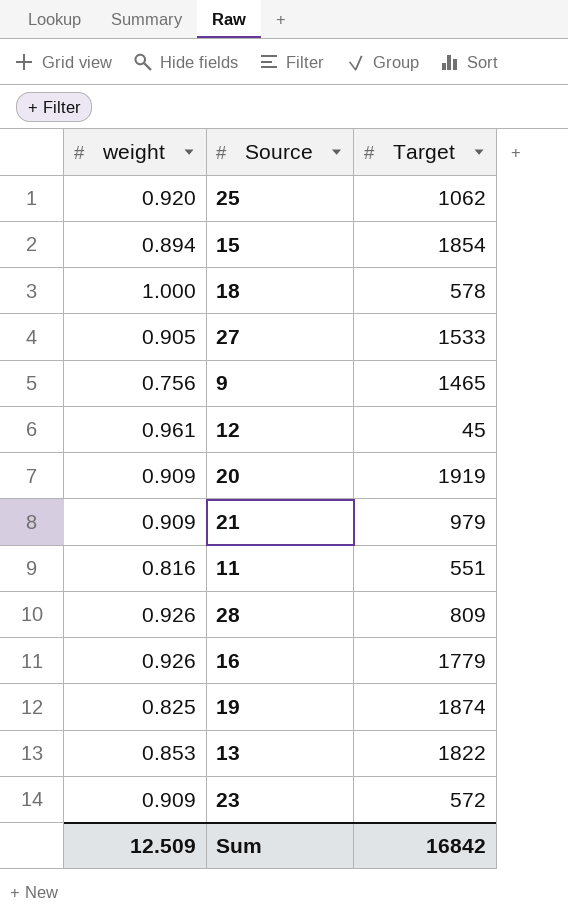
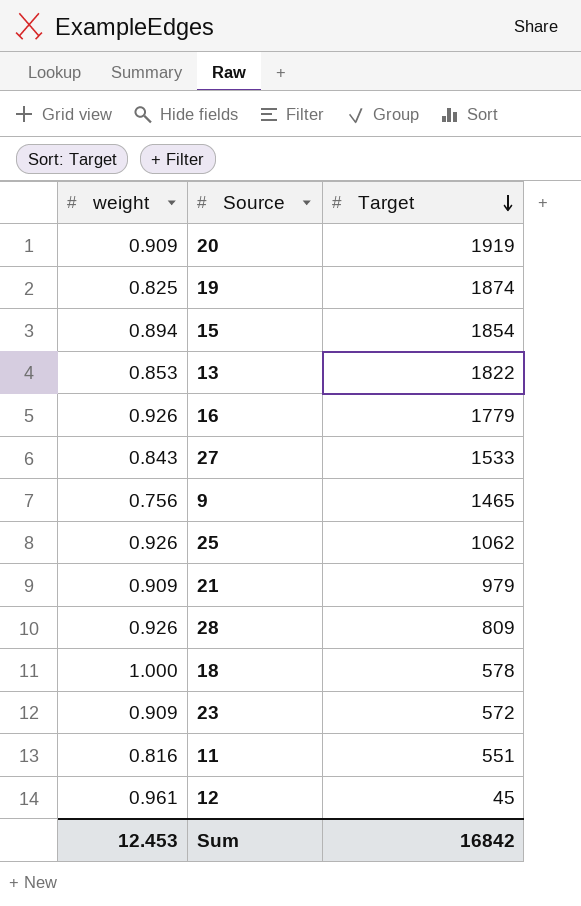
row order: none -> Target descending
27 | weight: 0.905 -> 0.843
25 | weight: 0.920 -> 0.926
Sum | weight: 12.509 -> 12.453

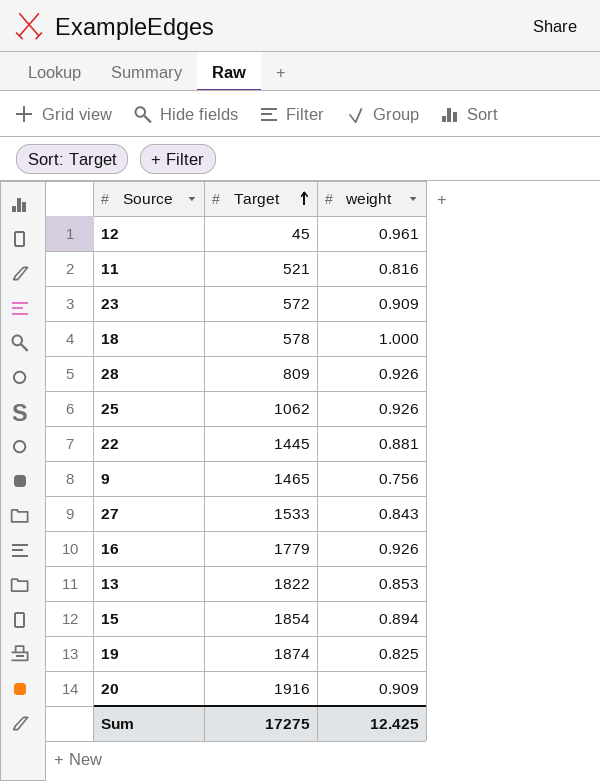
row order: Target descending -> Target ascending
column weight | position: 1 -> 3
row 21: 0.909 | 979 -> none
11 | Target: 551 -> 521
row 22: none -> 1445 | 0.881
20 | Target: 1919 -> 1916
Sum | Target: 16842 -> 17275
Sum | weight: 12.453 -> 12.425

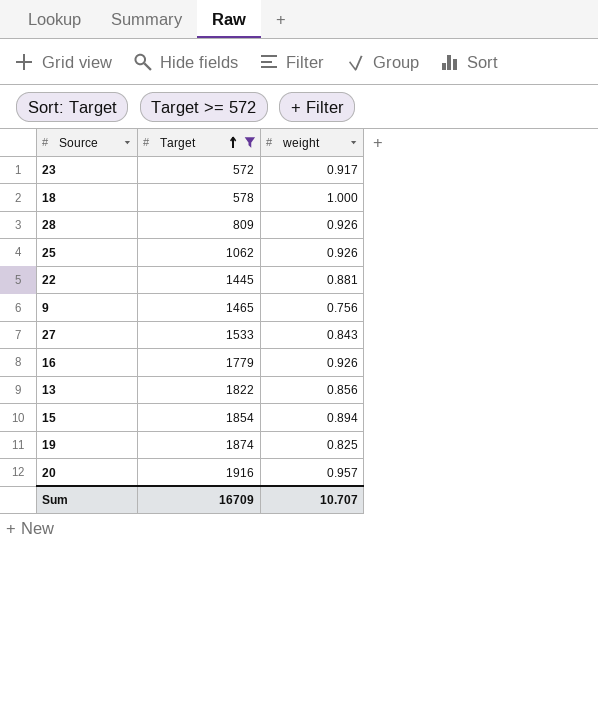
filter: none -> Target >= 572
23 | weight: 0.909 -> 0.917
13 | weight: 0.853 -> 0.856
20 | weight: 0.909 -> 0.957
Sum | Target: 17275 -> 16709
Sum | weight: 12.425 -> 10.707

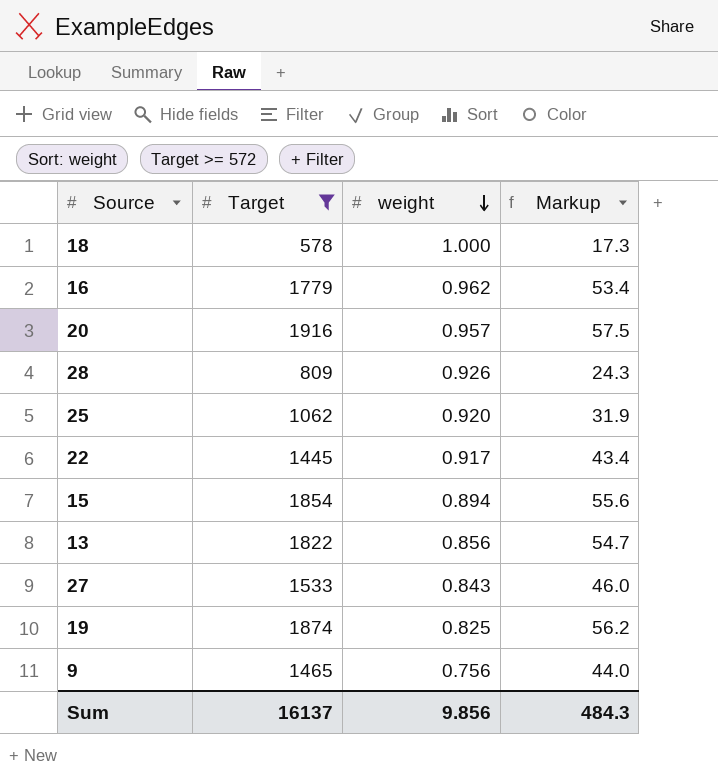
row order: Target ascending -> weight descending
column Markup | formula: none -> [Target] * 0.03
row 23: 572 | 0.917 -> none
16 | weight: 0.926 -> 0.962
25 | weight: 0.926 -> 0.920
22 | weight: 0.881 -> 0.917
Sum | Target: 16709 -> 16137
Sum | weight: 10.707 -> 9.856

